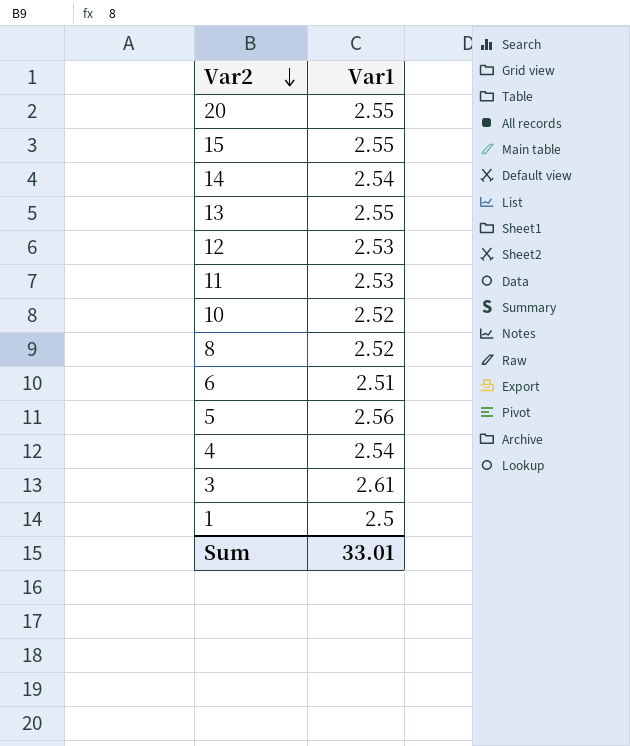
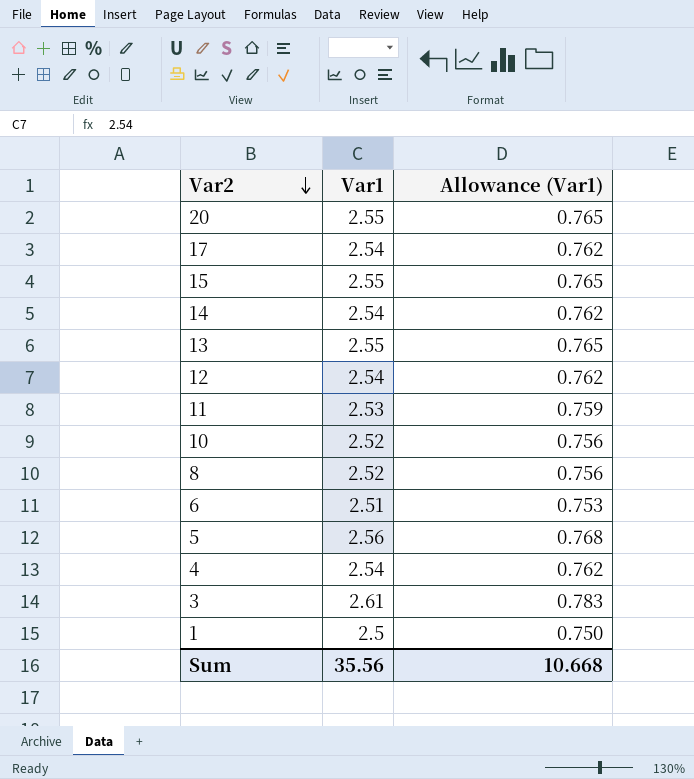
column Allowance (Var1) | formula: none -> [Var1] * 0.3
row 17: none -> 2.54 | 0.762
12 | Var1: 2.53 -> 2.54
Sum | Var1: 33.01 -> 35.56

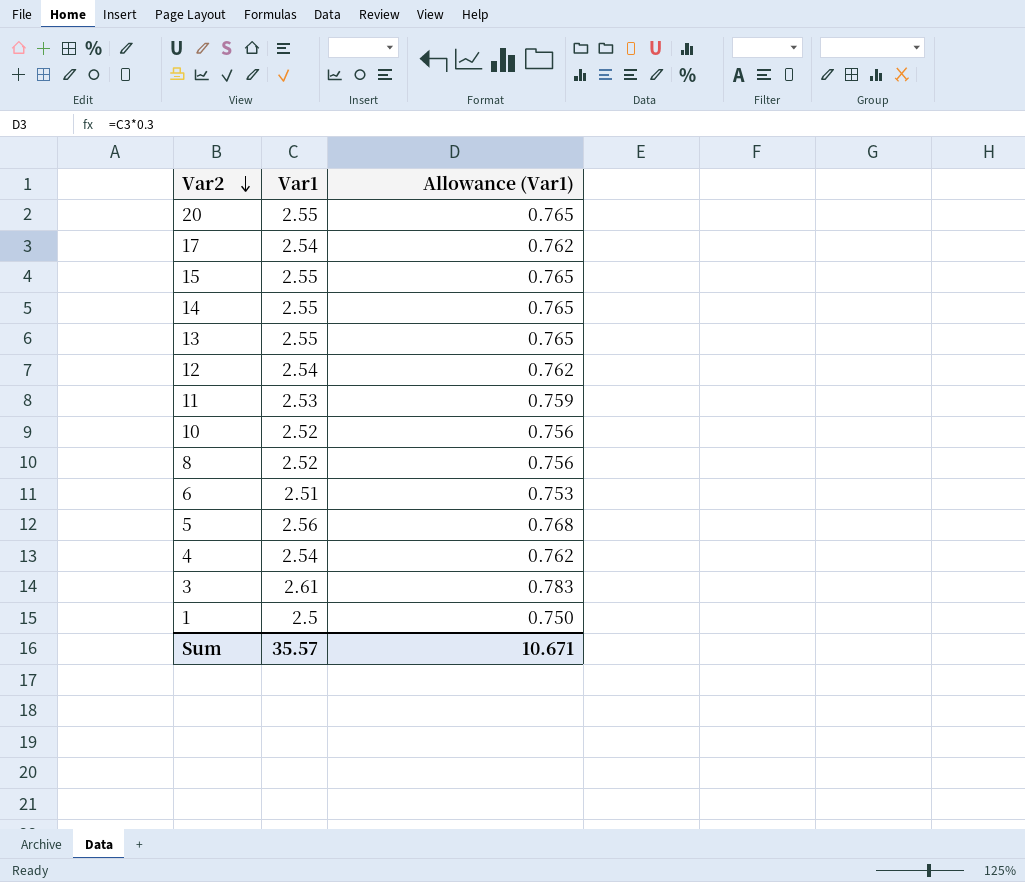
14 | Var1: 2.54 -> 2.55
14 | Allowance (Var1): 0.762 -> 0.765
Sum | Var1: 35.56 -> 35.57
Sum | Allowance (Var1): 10.668 -> 10.671

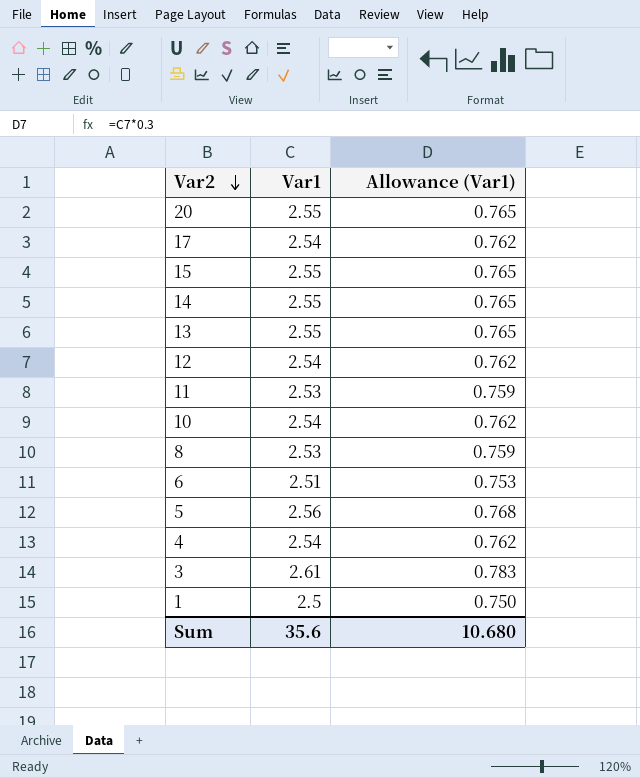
10 | Var1: 2.52 -> 2.54
10 | Allowance (Var1): 0.756 -> 0.762
8 | Var1: 2.52 -> 2.53
8 | Allowance (Var1): 0.756 -> 0.759
Sum | Var1: 35.57 -> 35.6
Sum | Allowance (Var1): 10.671 -> 10.680

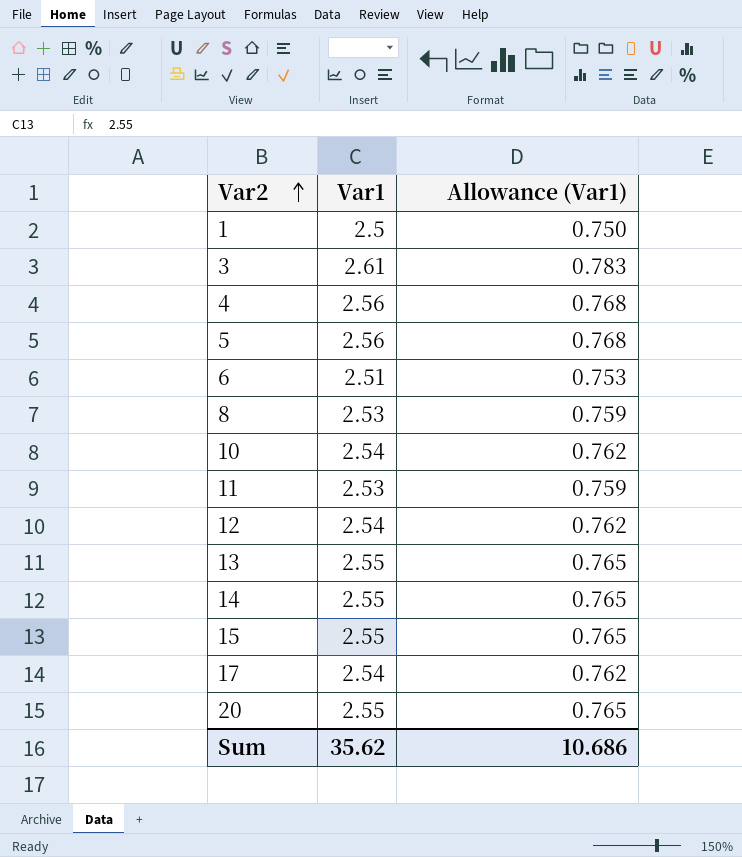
row order: Var2 descending -> Var2 ascending
4 | Var1: 2.54 -> 2.56
4 | Allowance (Var1): 0.762 -> 0.768
Sum | Var1: 35.6 -> 35.62
Sum | Allowance (Var1): 10.680 -> 10.686

